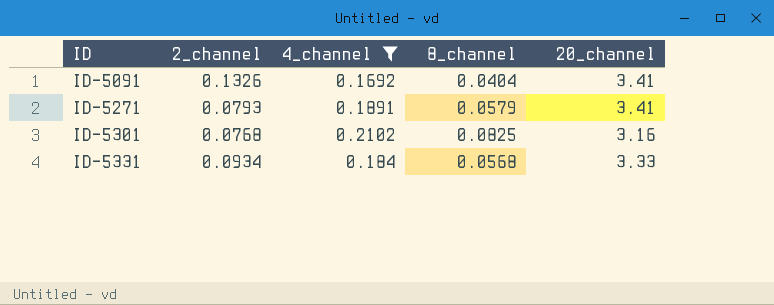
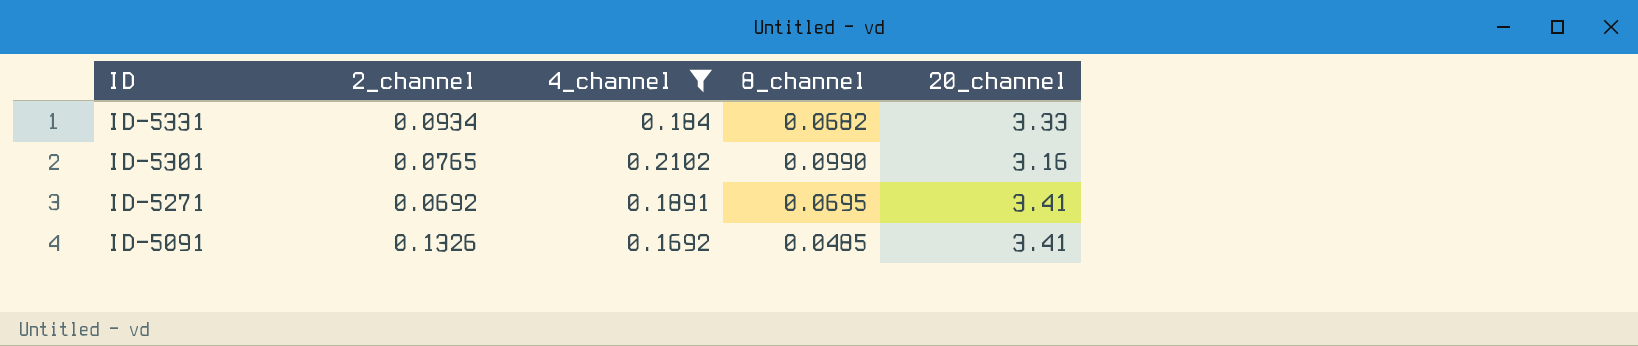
row order: ID ascending -> ID descending
ID-5331 | 8_channel: 0.0568 -> 0.0682
ID-5301 | 2_channel: 0.0768 -> 0.0765
ID-5301 | 8_channel: 0.0825 -> 0.0990
ID-5271 | 2_channel: 0.0793 -> 0.0692
ID-5271 | 8_channel: 0.0579 -> 0.0695
ID-5091 | 8_channel: 0.0404 -> 0.0485

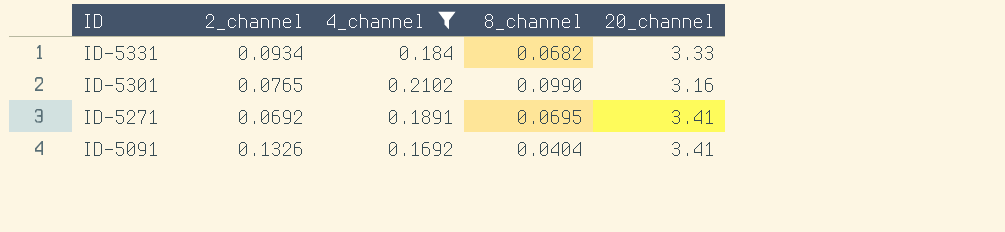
ID-5091 | 8_channel: 0.0485 -> 0.0404

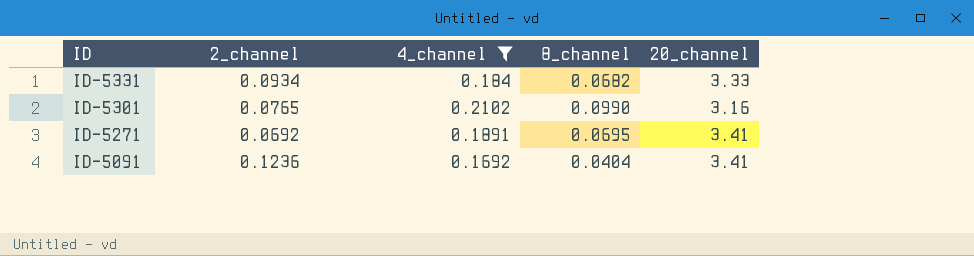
ID-5091 | 2_channel: 0.1326 -> 0.1236

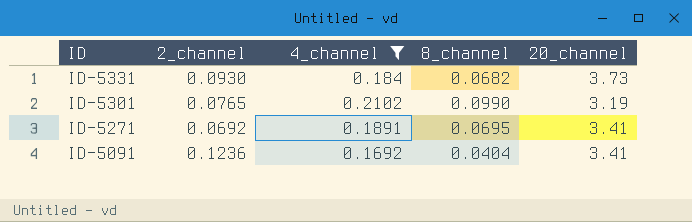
ID-5331 | 2_channel: 0.0934 -> 0.0930
ID-5331 | 20_channel: 3.33 -> 3.73
ID-5301 | 20_channel: 3.16 -> 3.19

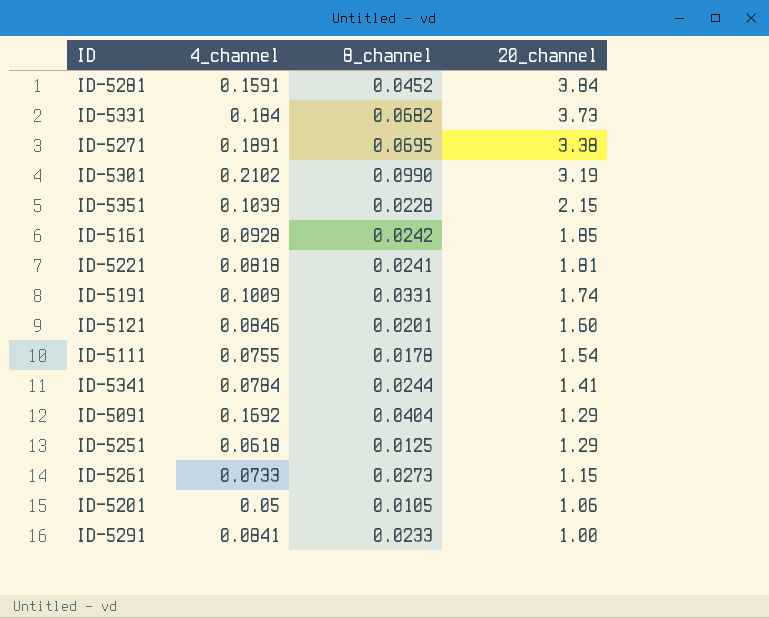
filter: 4_channel >= 0.1692 -> none
row order: ID descending -> 20_channel descending
column 2_channel | position: 2 -> none
ID-5271 | 20_channel: 3.41 -> 3.38
ID-5091 | 20_channel: 3.41 -> 1.29

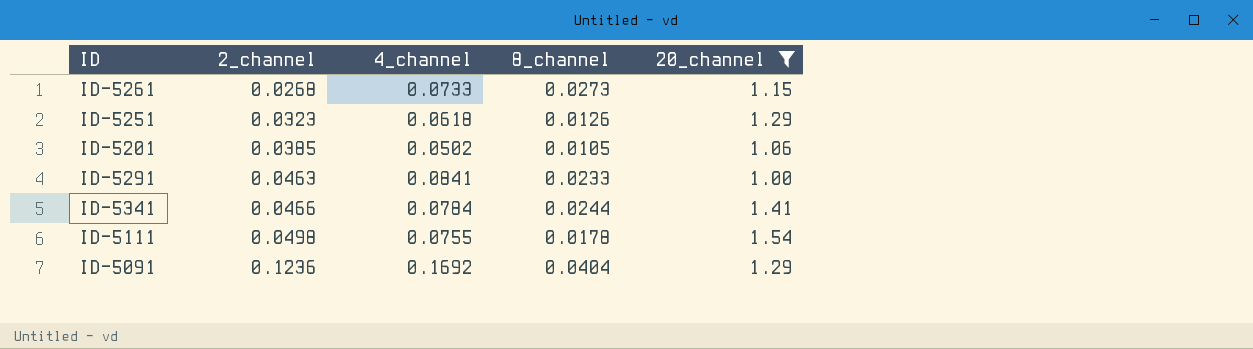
filter: none -> 20_channel <= 1.54
row order: 20_channel descending -> 2_channel ascending
column 2_channel | position: none -> 2
ID-5251 | 8_channel: 0.0125 -> 0.0126
ID-5201 | 4_channel: 0.05 -> 0.0502

